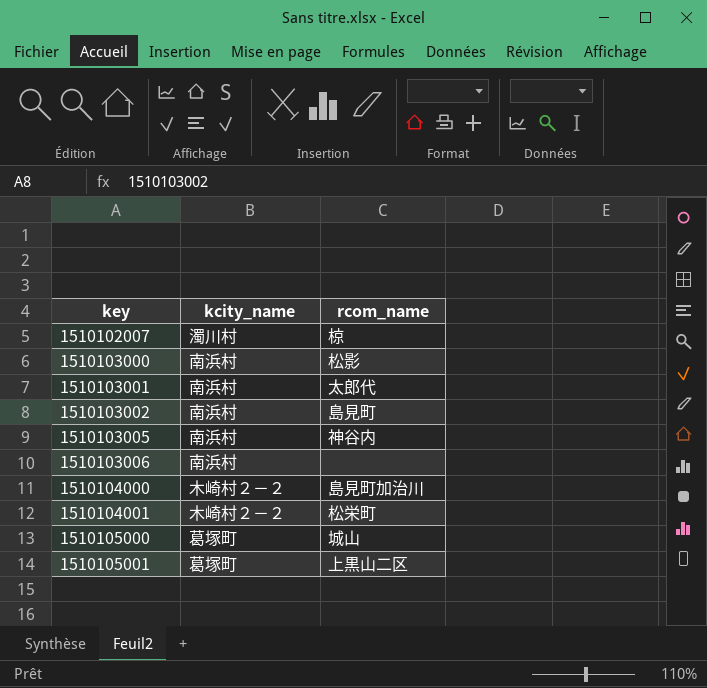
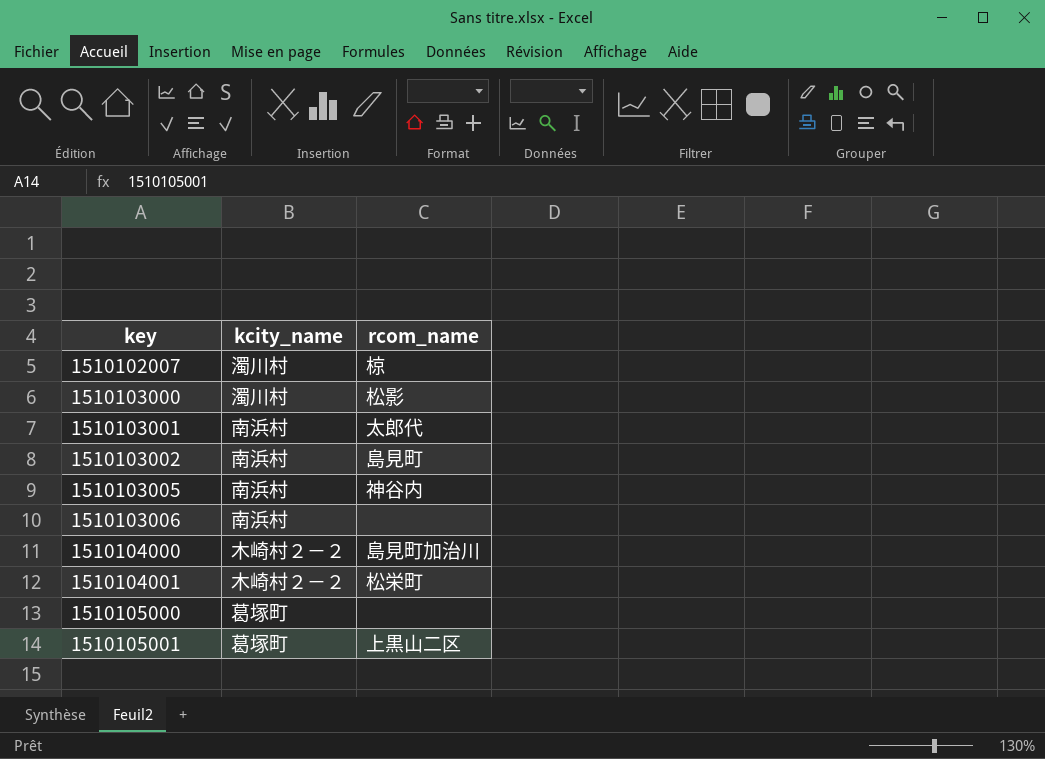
1510103000 | kcity_name: 南浜村 -> 濁川村
1510105000 | rcom_name: 城山 -> none

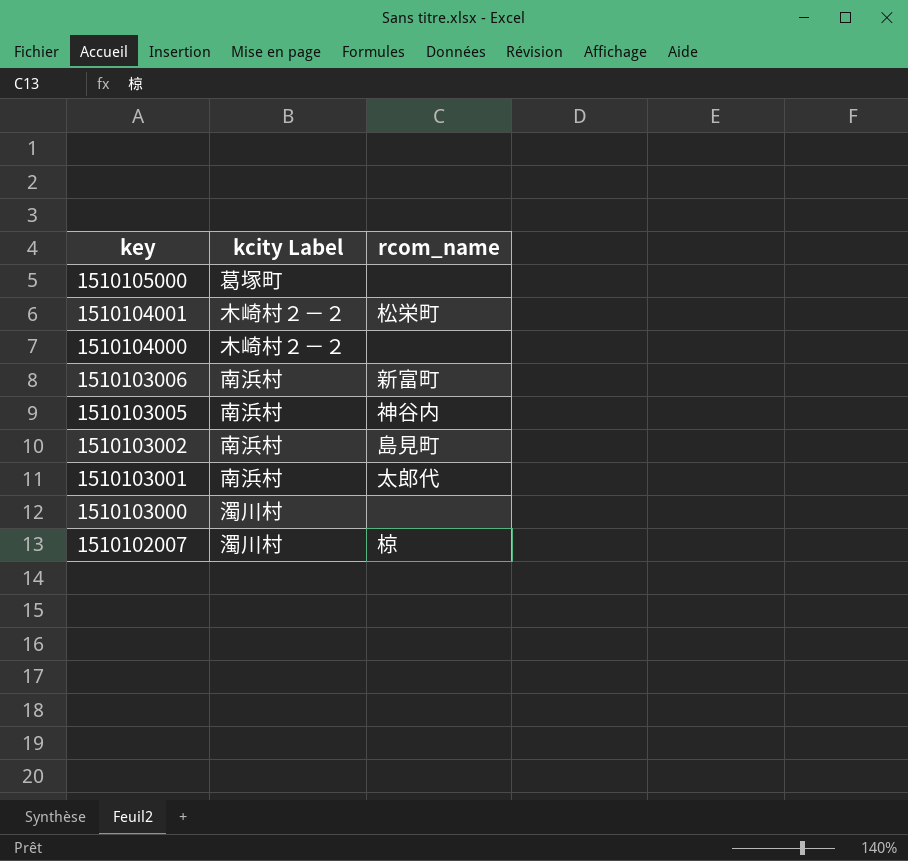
row order: key ascending -> key descending
column name: kcity_name -> kcity Label
row 1510105001: 葛塚町 | 上黒山二区 -> none
1510104000 | rcom_name: 島見町加治川 -> none
1510103006 | rcom_name: none -> 新富町
1510103000 | rcom_name: 松影 -> none

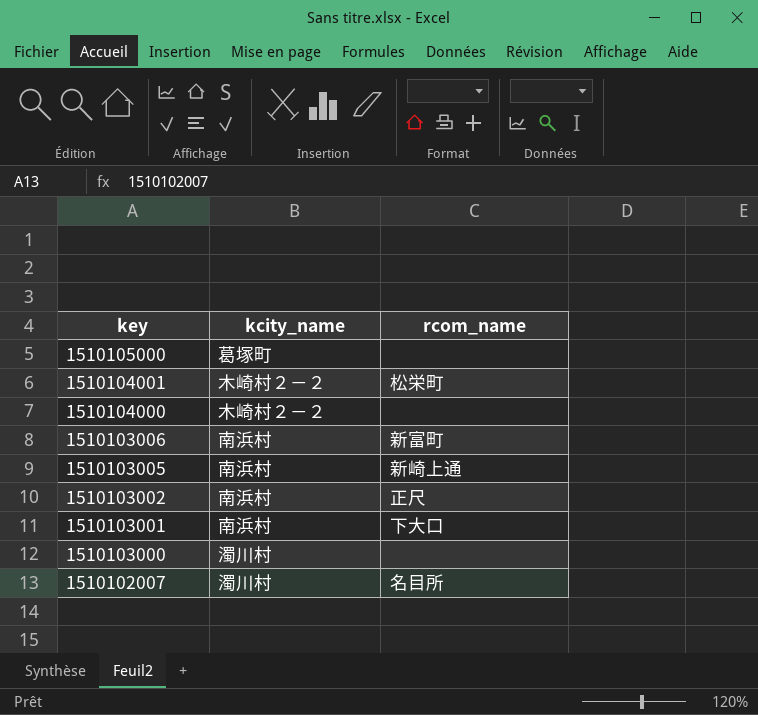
column name: kcity Label -> kcity_name
1510103005 | rcom_name: 神谷内 -> 新崎上通
1510103002 | rcom_name: 島見町 -> 正尺
1510103001 | rcom_name: 太郎代 -> 下大口
1510102007 | rcom_name: 椋 -> 名目所

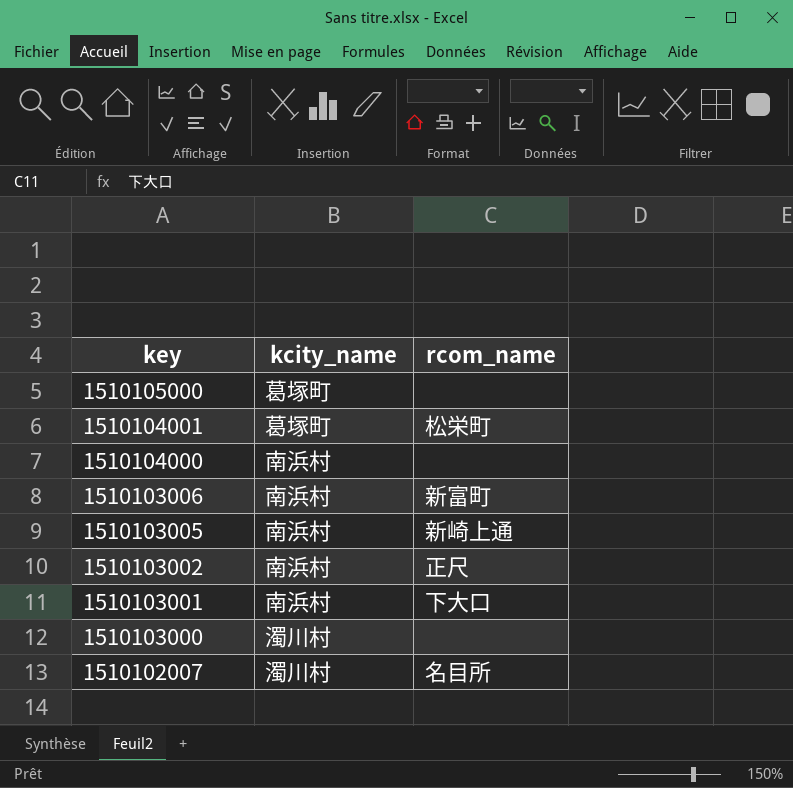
1510104001 | kcity_name: 木崎村２－２ -> 葛塚町
1510104000 | kcity_name: 木崎村２－２ -> 南浜村

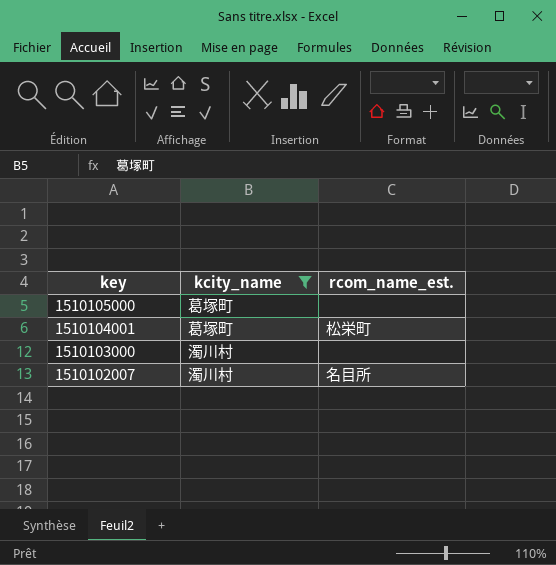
filter: none -> kcity_name != 南浜村
column name: rcom_name -> rcom_name_est.

